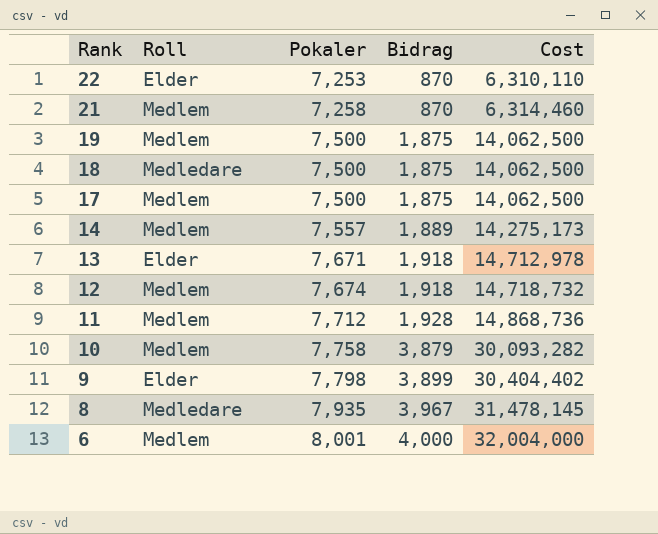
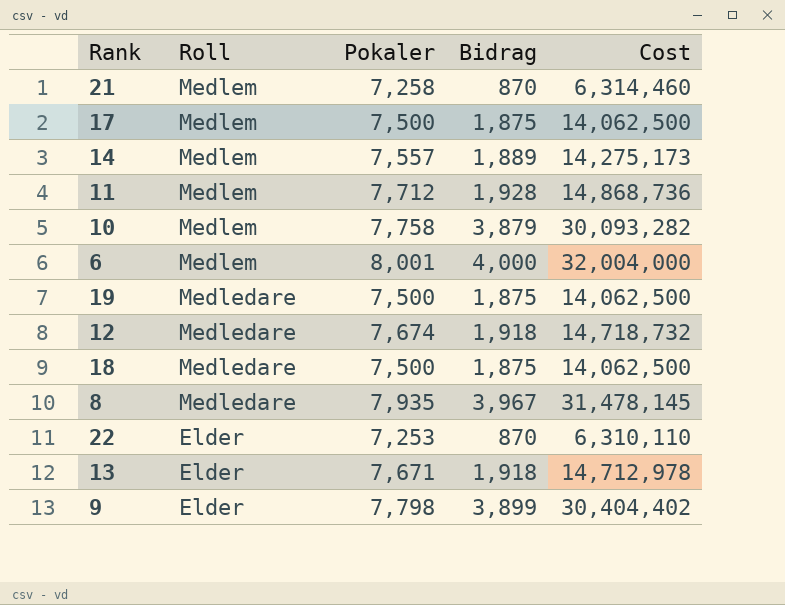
row order: Rank descending -> Roll descending
19 | Roll: Medlem -> Medledare
12 | Roll: Medlem -> Medledare

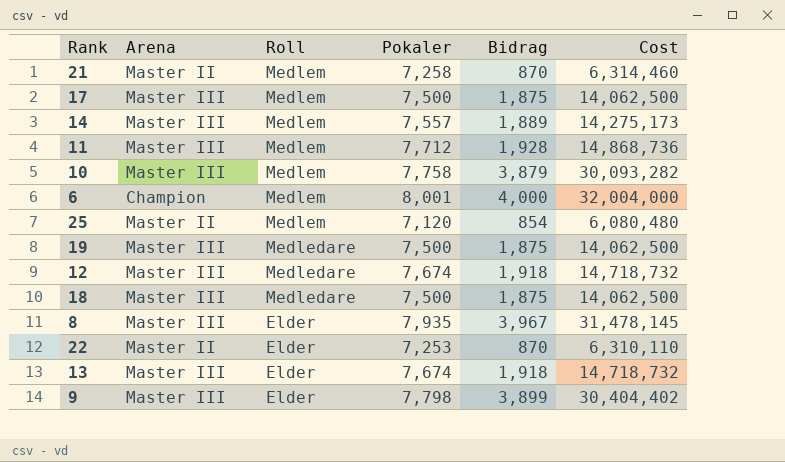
column Arena | position: none -> 2
row 25: none -> Master II | Medlem | 7,120 | 854 | 6,080,480
8 | Roll: Medledare -> Elder
13 | Pokaler: 7,671 -> 7,674
13 | Cost: 14,712,978 -> 14,718,732

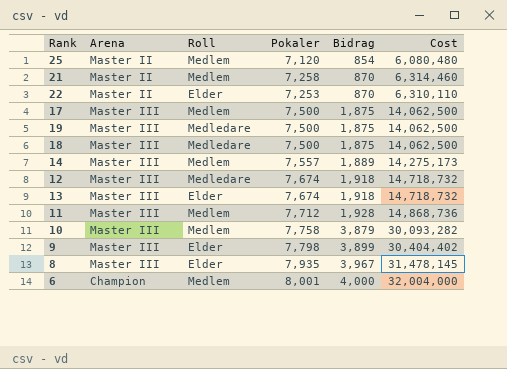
row order: Roll descending -> Bidrag ascending

